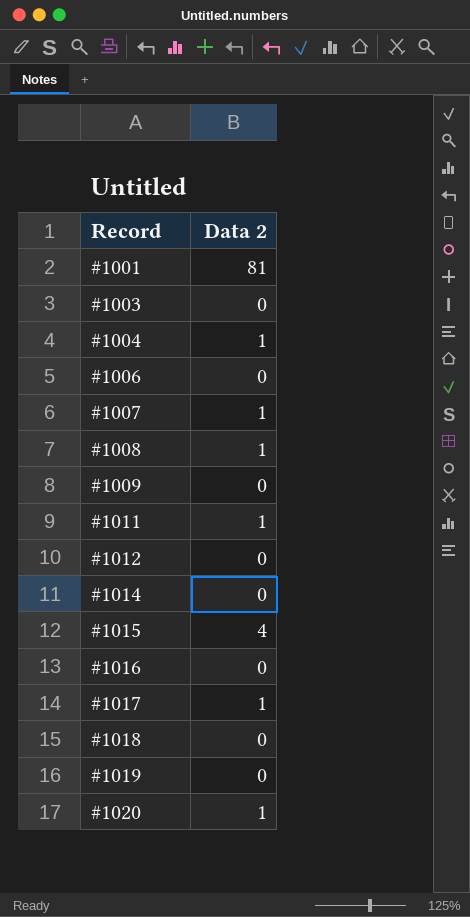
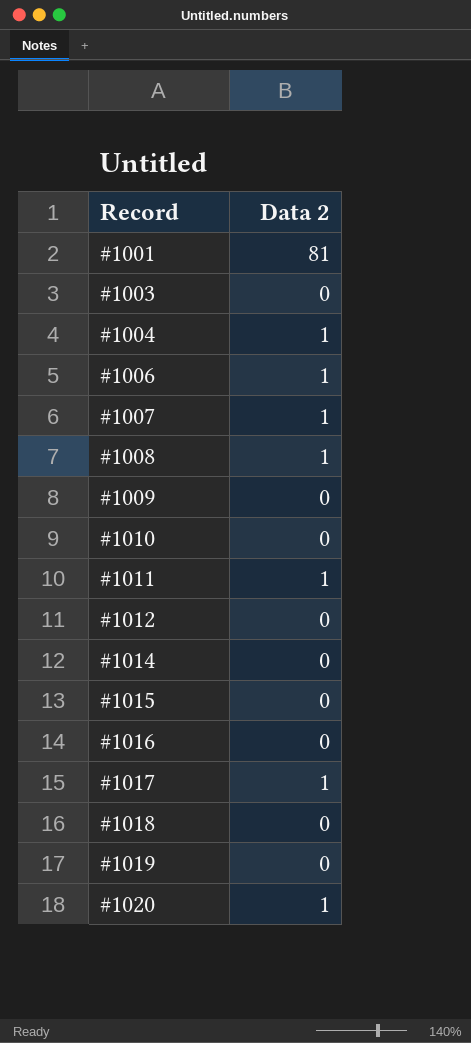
#1006 | Data 2: 0 -> 1
row #1010: none -> 0
#1015 | Data 2: 4 -> 0

